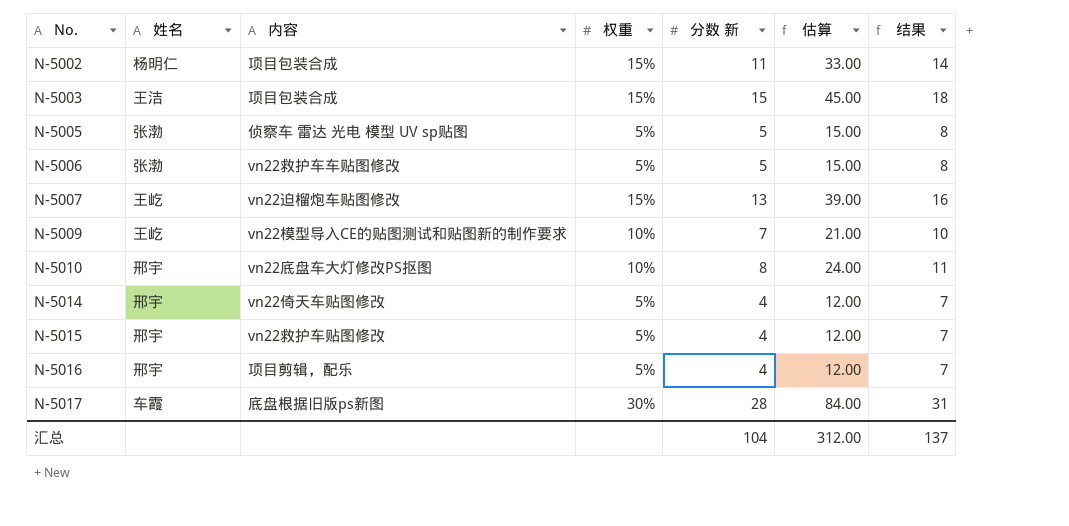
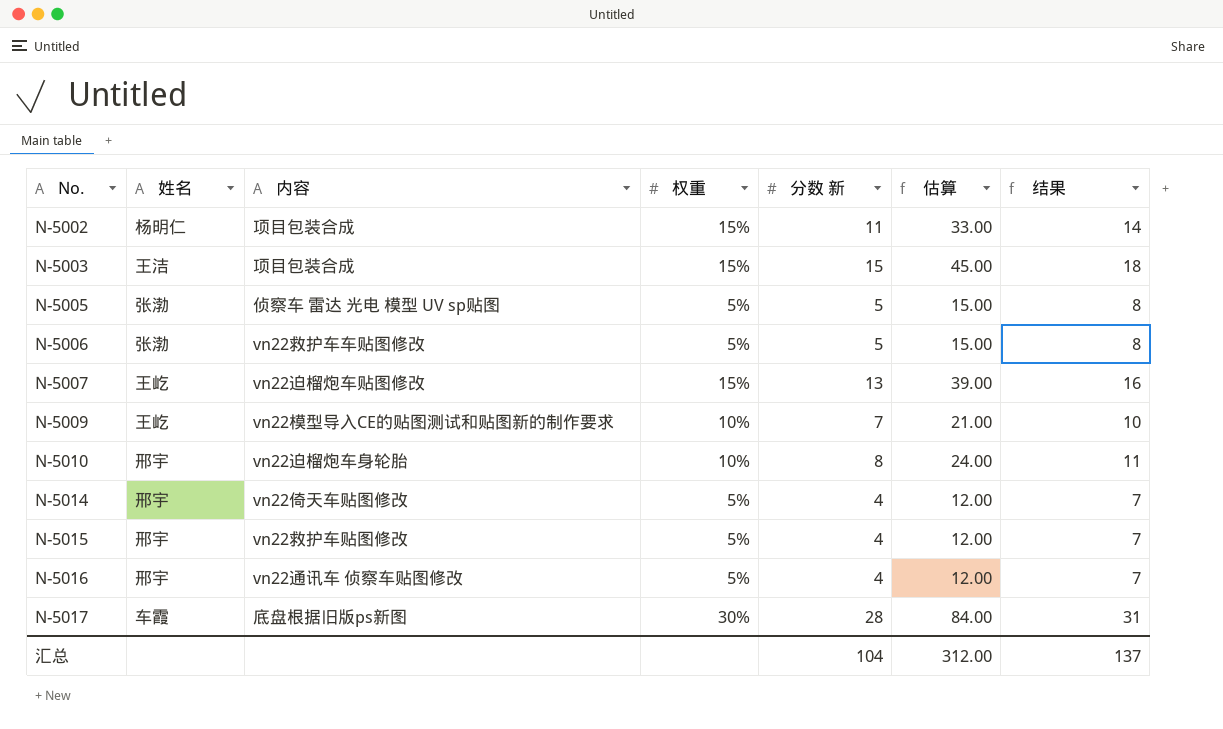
N-5010 | 内容: vn22底盘车大灯修改PS抠图 -> vn22迫榴炮车身轮胎
N-5016 | 内容: 项目剪辑，配乐 -> vn22通讯车 侦察车贴图修改

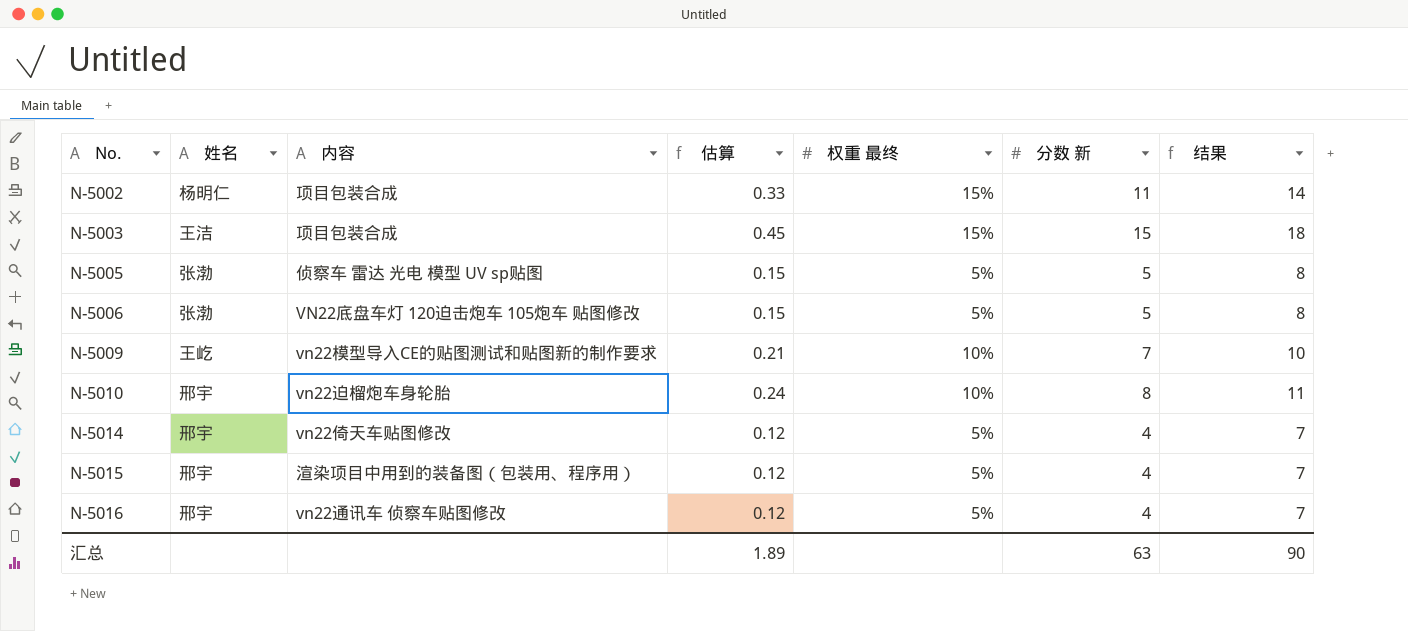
column 估算 | formula: [分数 新] * 3 -> [分数 新] * 0.03
column 估算 | position: 6 -> 4
column name: 权重 -> 权重 最终
row N-5007: 王屹 | vn22迫榴炮车贴图修改 | 15% | 13 | 39.00 | 16 -> none
row N-5017: 车霞 | 底盘根据旧版ps新图 | 30% | 28 | 84.00 | 31 -> none
N-5006 | 内容: vn22救护车车贴图修改 -> VN22底盘车灯 120迫击炮车 105炮车 贴图修改
N-5015 | 内容: vn22救护车贴图修改 -> 渲染项目中用到的装备图（包装用、程序用）
汇总 | 估算: 312.00 -> 1.89
汇总 | 分数 新: 104 -> 63
汇总 | 结果: 137 -> 90

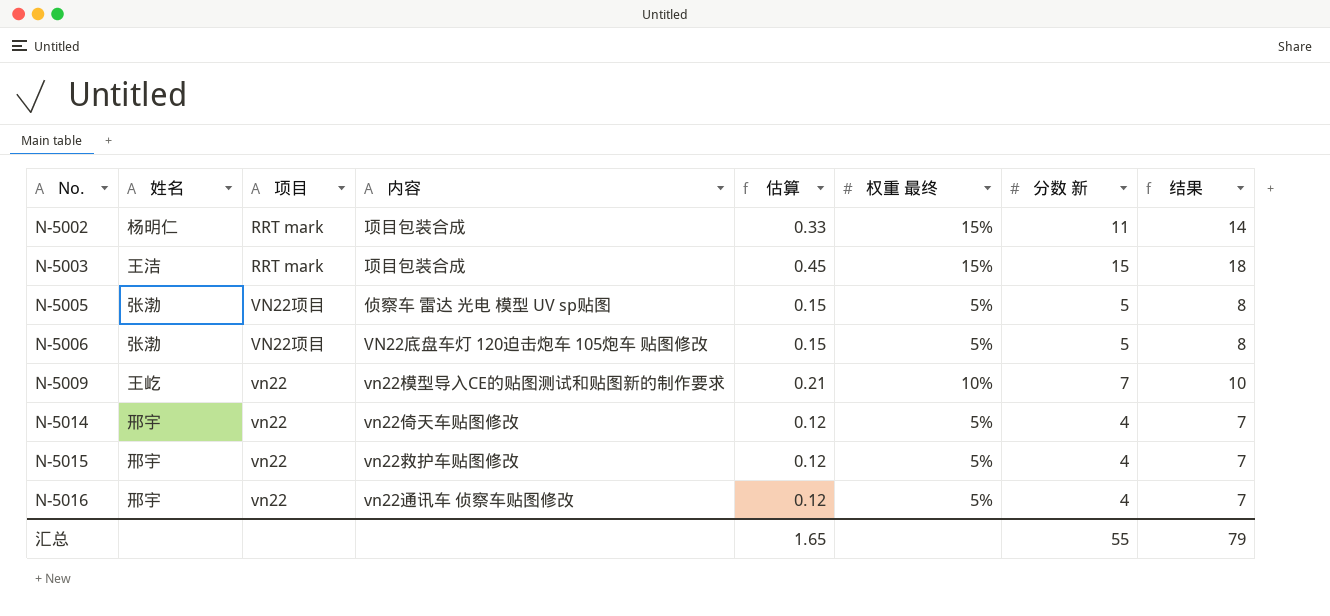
column 项目 | position: none -> 3
row N-5010: 邢宇 | vn22迫榴炮车身轮胎 | 0.24 | 10% | 8 | 11 -> none
N-5015 | 内容: 渲染项目中用到的装备图（包装用、程序用） -> vn22救护车贴图修改
汇总 | 估算: 1.89 -> 1.65
汇总 | 分数 新: 63 -> 55
汇总 | 结果: 90 -> 79

